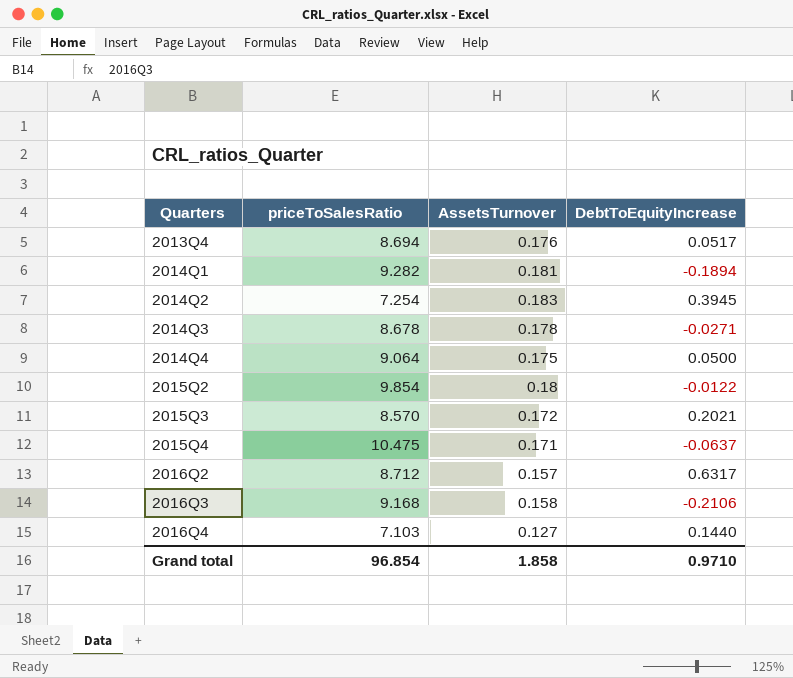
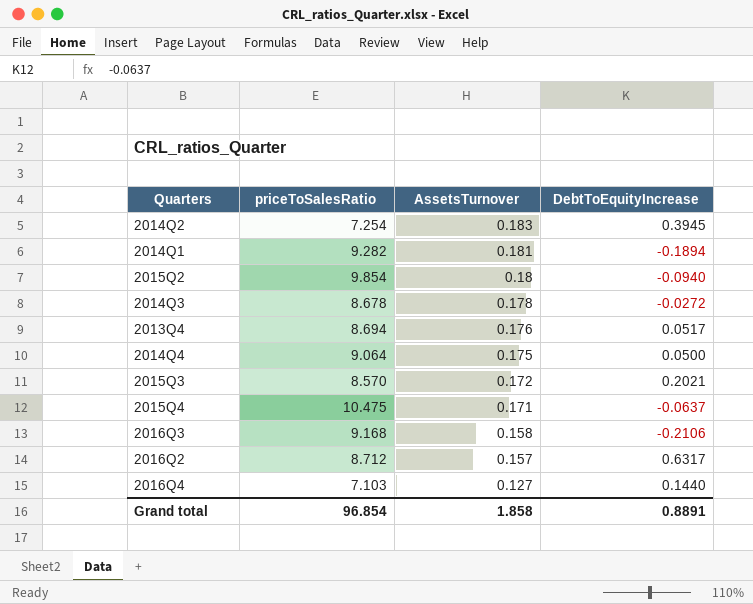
row order: Quarters ascending -> AssetsTurnover descending
2015Q2 | DebtToEquityIncrease: -0.0122 -> -0.0940
2014Q3 | DebtToEquityIncrease: -0.0271 -> -0.0272
Grand total | DebtToEquityIncrease: 0.9710 -> 0.8891

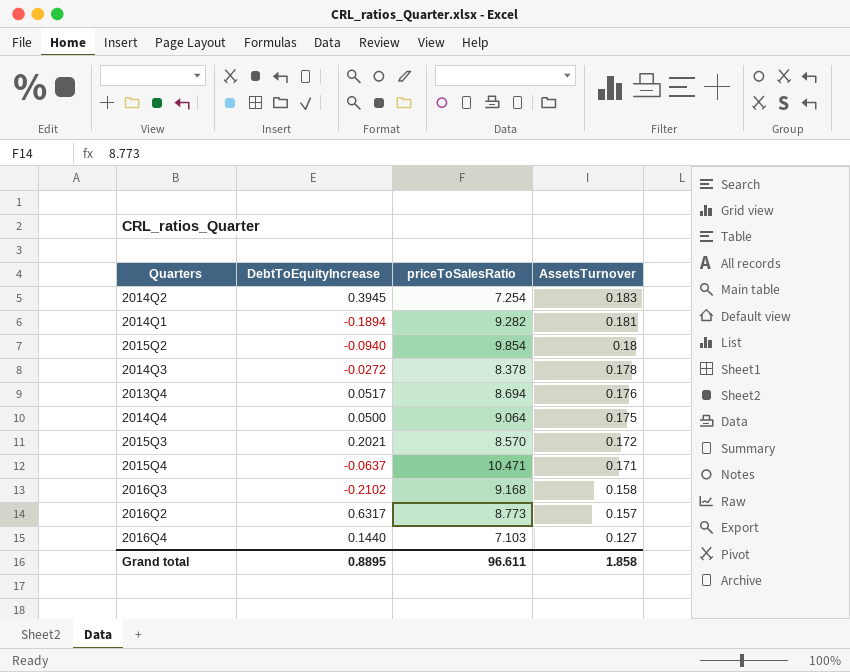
column DebtToEquityIncrease | position: 4 -> 2
2014Q3 | priceToSalesRatio: 8.678 -> 8.378
2015Q4 | priceToSalesRatio: 10.475 -> 10.471
2016Q3 | DebtToEquityIncrease: -0.2106 -> -0.2102
2016Q2 | priceToSalesRatio: 8.712 -> 8.773
Grand total | DebtToEquityIncrease: 0.8891 -> 0.8895
Grand total | priceToSalesRatio: 96.854 -> 96.611

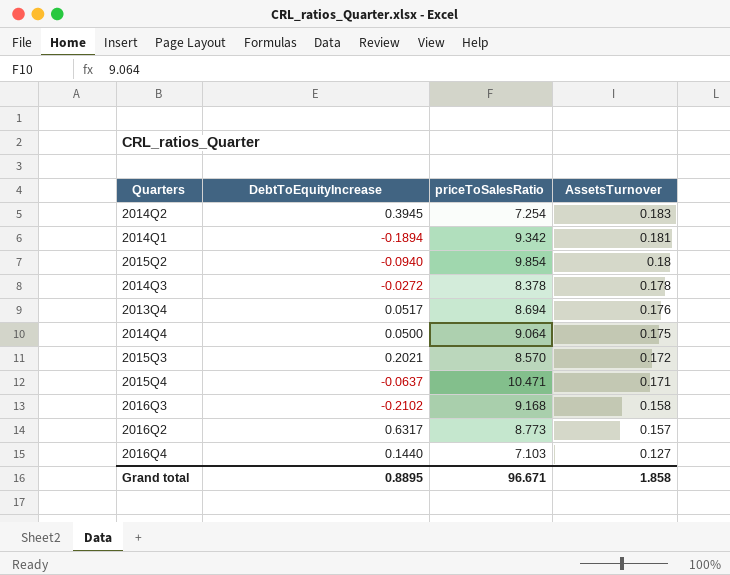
2014Q1 | priceToSalesRatio: 9.282 -> 9.342
Grand total | priceToSalesRatio: 96.611 -> 96.671

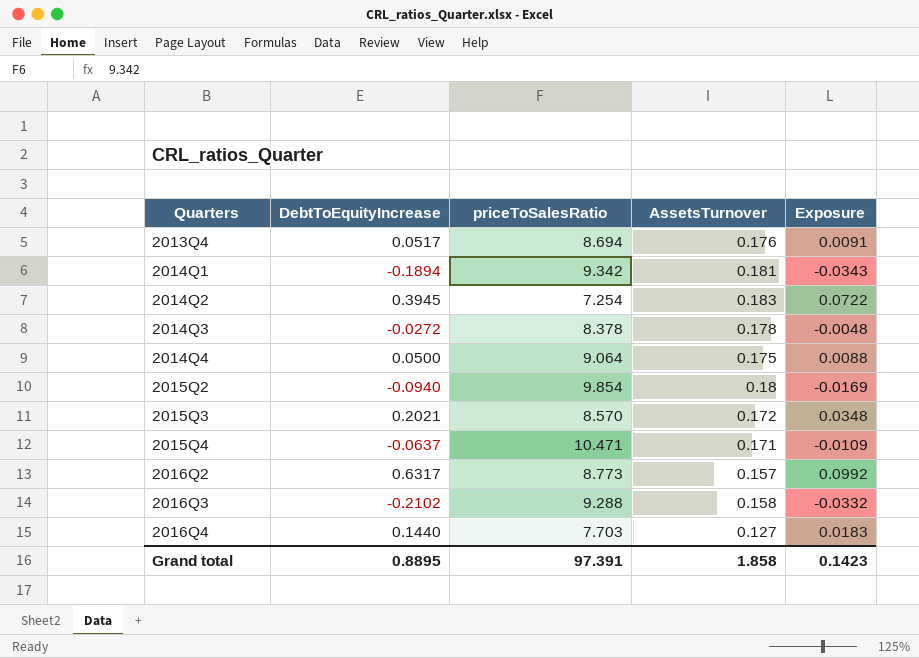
row order: AssetsTurnover descending -> Quarters ascending
column Exposure | formula: none -> [DebtToEquityIncrease] * [AssetsTurnover]
2016Q3 | priceToSalesRatio: 9.168 -> 9.288
2016Q4 | priceToSalesRatio: 7.103 -> 7.703
Grand total | priceToSalesRatio: 96.671 -> 97.391

